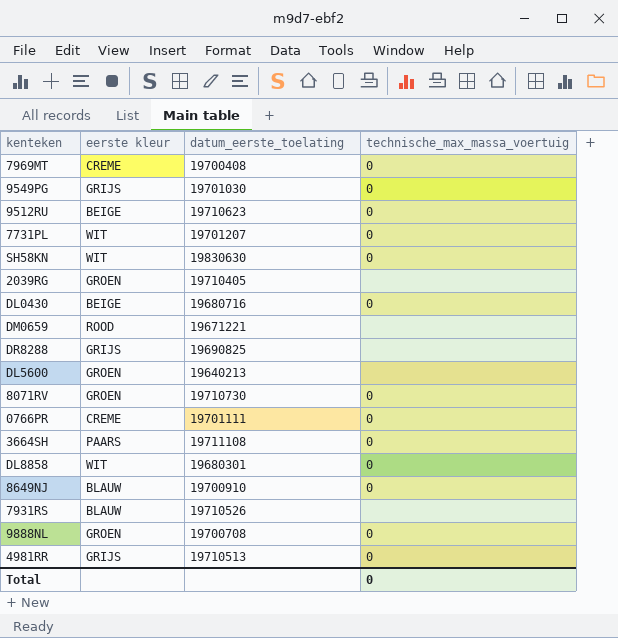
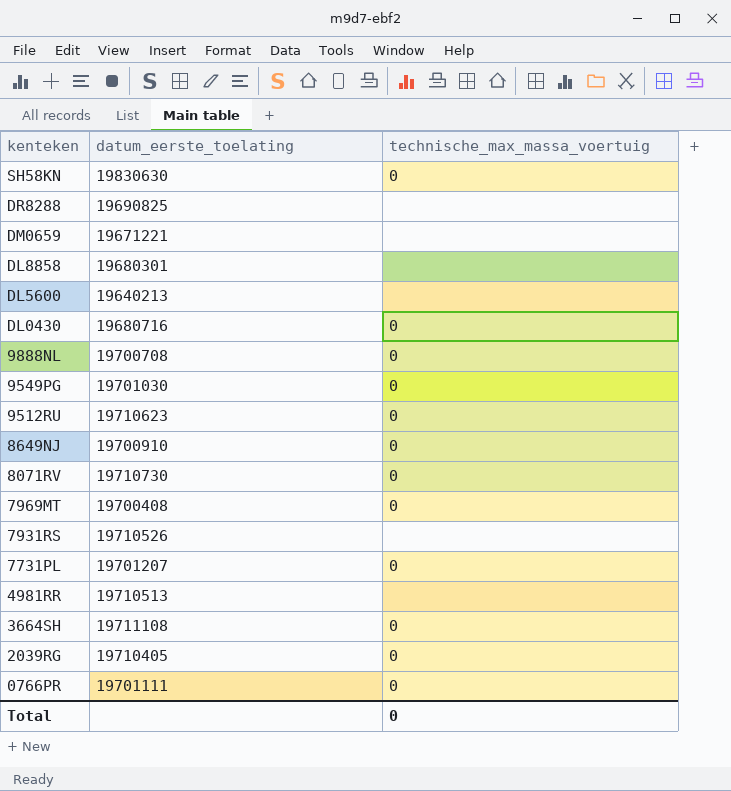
row order: none -> kenteken descending
column eerste kleur | position: 2 -> none
DL8858 | technische_max_massa_voertuig: 0 -> none
4981RR | technische_max_massa_voertuig: 0 -> none
2039RG | technische_max_massa_voertuig: none -> 0

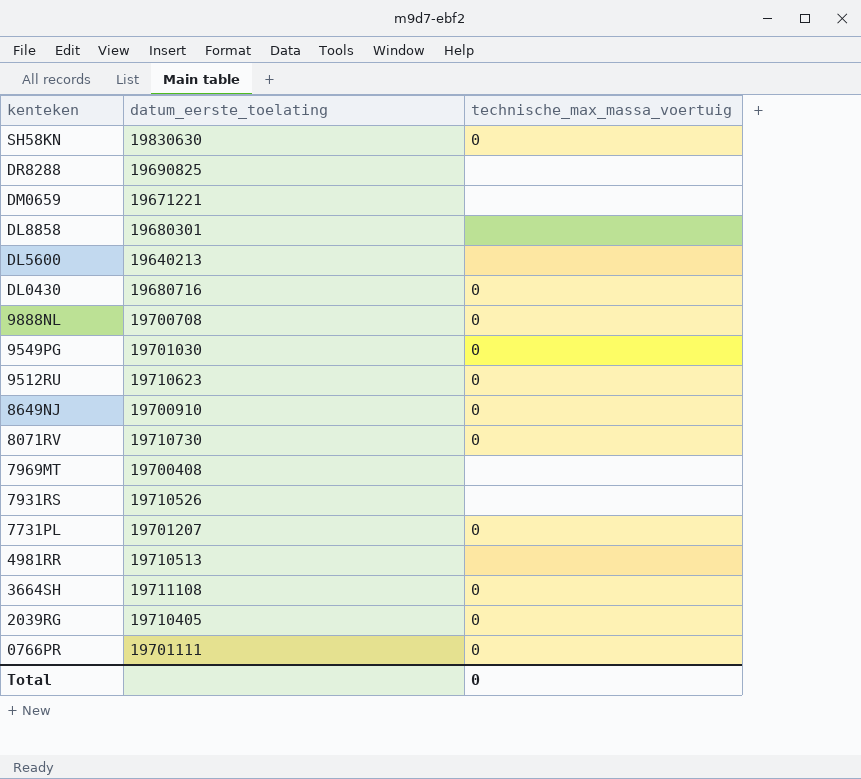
7969MT | technische_max_massa_voertuig: 0 -> none

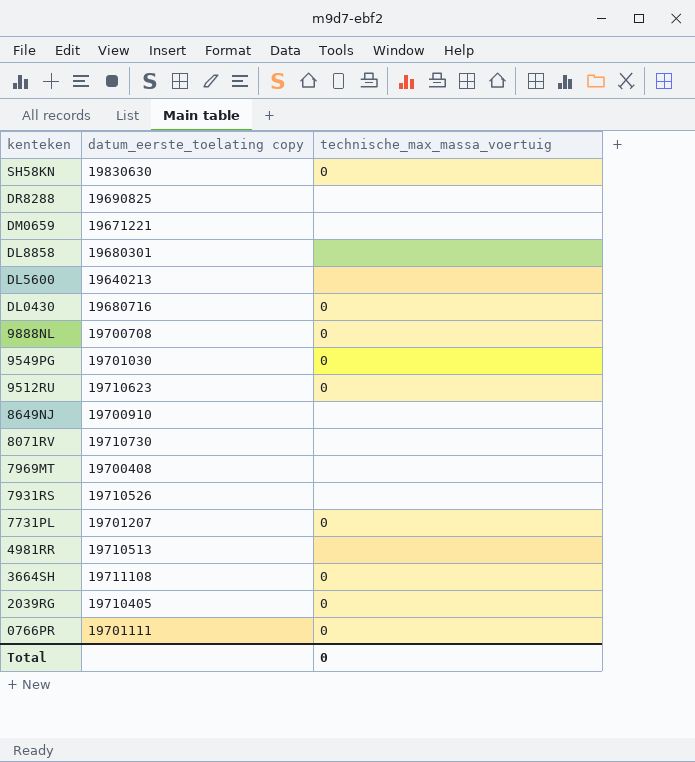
column name: datum_eerste_toelating -> datum_eerste_toelating copy
8649NJ | technische_max_massa_voertuig: 0 -> none
8071RV | technische_max_massa_voertuig: 0 -> none

